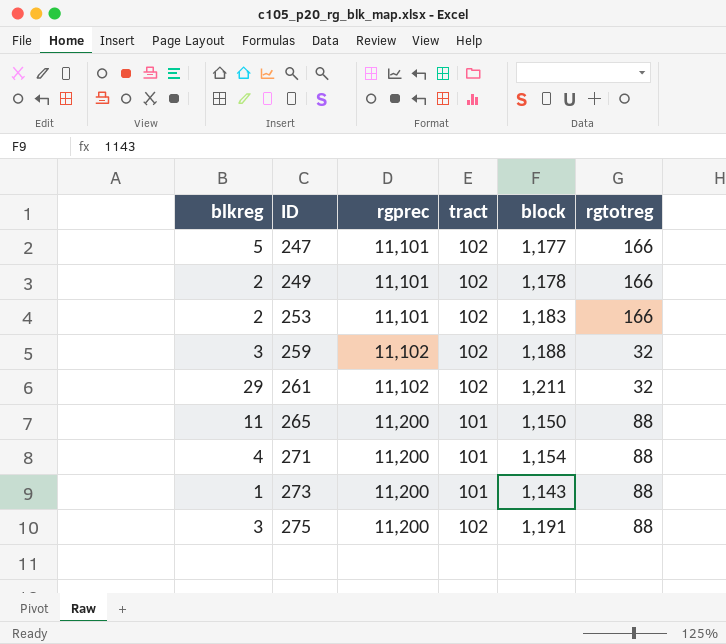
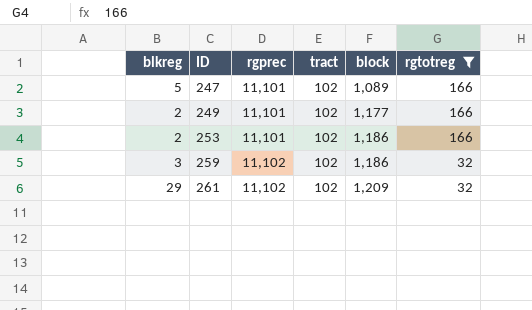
filter: none -> rgtotreg != 88
247 | block: 1,177 -> 1,089
249 | block: 1,178 -> 1,177
253 | block: 1,183 -> 1,186
259 | block: 1,188 -> 1,186
261 | block: 1,211 -> 1,209

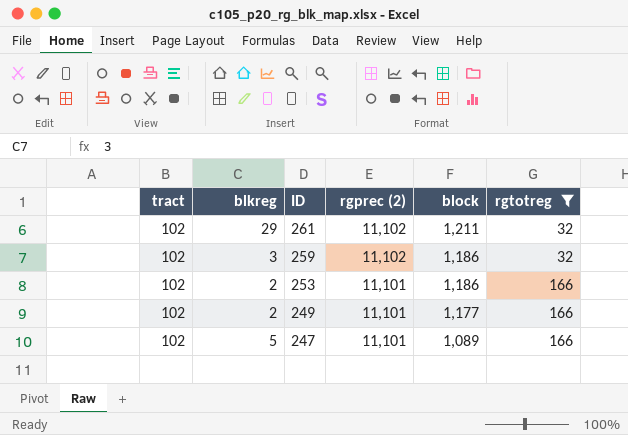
row order: ID ascending -> ID descending
column tract | position: 4 -> 1
column name: rgprec -> rgprec (2)
261 | block: 1,209 -> 1,211

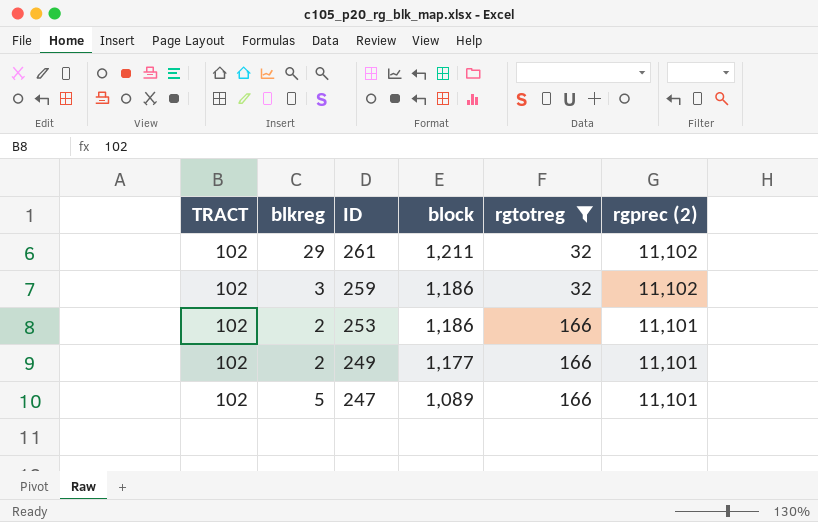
column name: tract -> TRACT
column rgprec (2) | position: 4 -> 6

